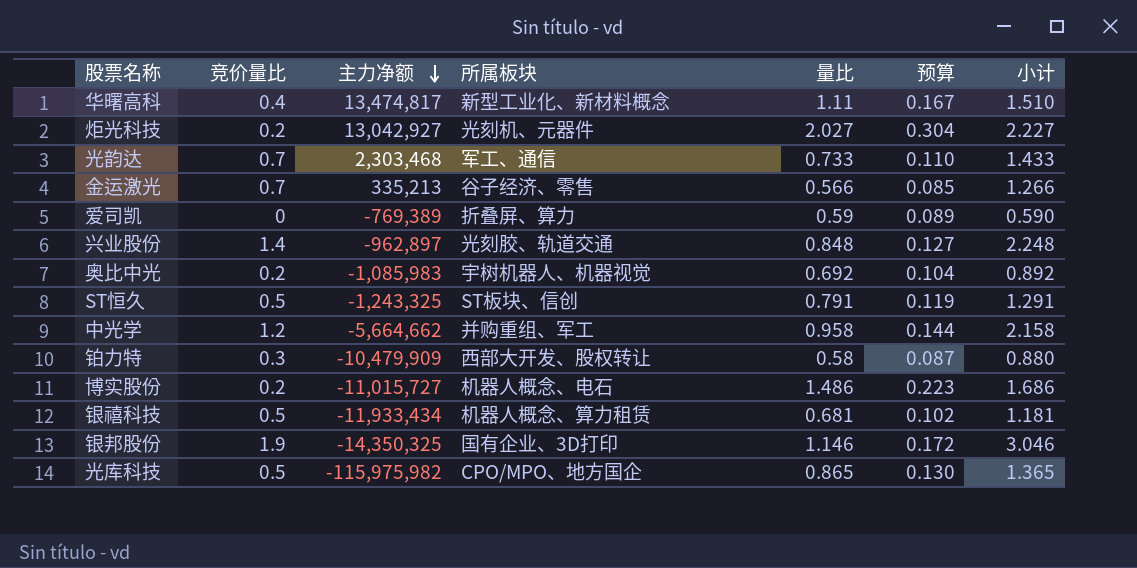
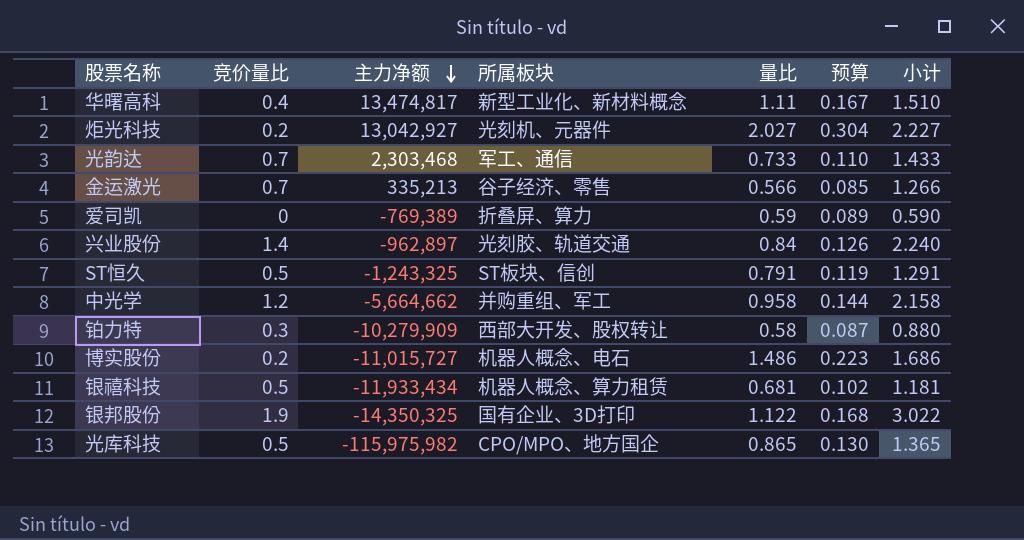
row 奥比中光: 0.2 | -1,085,983 | 宇树机器人、机器视觉 | 0.692 | 0.104 | 0.892 -> none
兴业股份 | 量比: 0.848 -> 0.84
兴业股份 | 预算: 0.127 -> 0.126
兴业股份 | 小计: 2.248 -> 2.240
铂力特 | 主力净额: -10,479,909 -> -10,279,909
银邦股份 | 量比: 1.146 -> 1.122
银邦股份 | 预算: 0.172 -> 0.168
银邦股份 | 小计: 3.046 -> 3.022

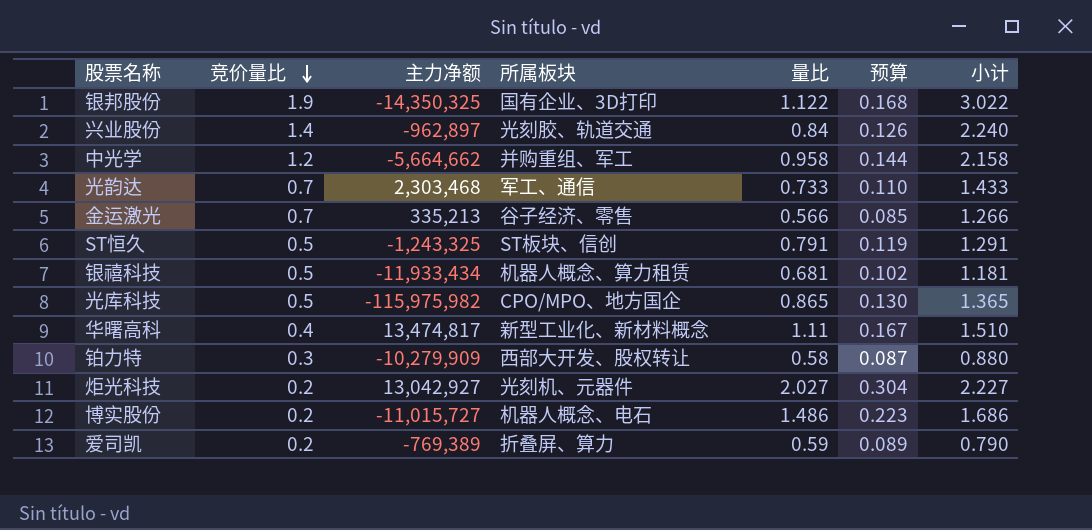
row order: 主力净额 descending -> 竞价量比 descending
爱司凯 | 竞价量比: 0 -> 0.2
爱司凯 | 小计: 0.590 -> 0.790

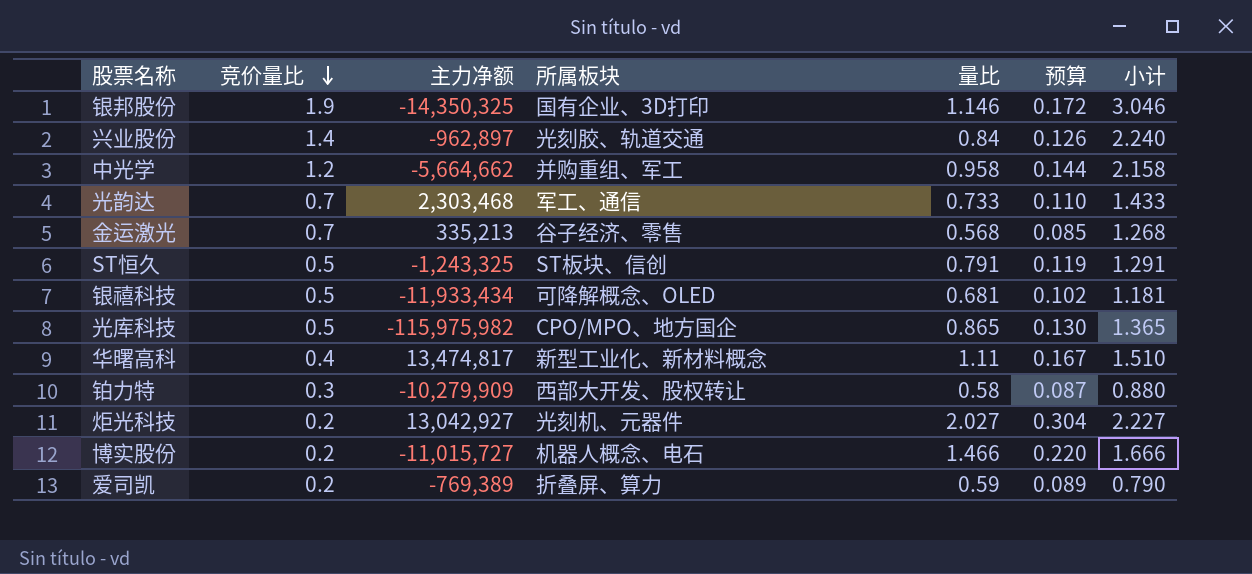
银邦股份 | 量比: 1.122 -> 1.146
银邦股份 | 预算: 0.168 -> 0.172
银邦股份 | 小计: 3.022 -> 3.046
金运激光 | 量比: 0.566 -> 0.568
金运激光 | 小计: 1.266 -> 1.268
银禧科技 | 所属板块: 机器人概念、算力租赁 -> 可降解概念、OLED
博实股份 | 量比: 1.486 -> 1.466
博实股份 | 预算: 0.223 -> 0.220
博实股份 | 小计: 1.686 -> 1.666

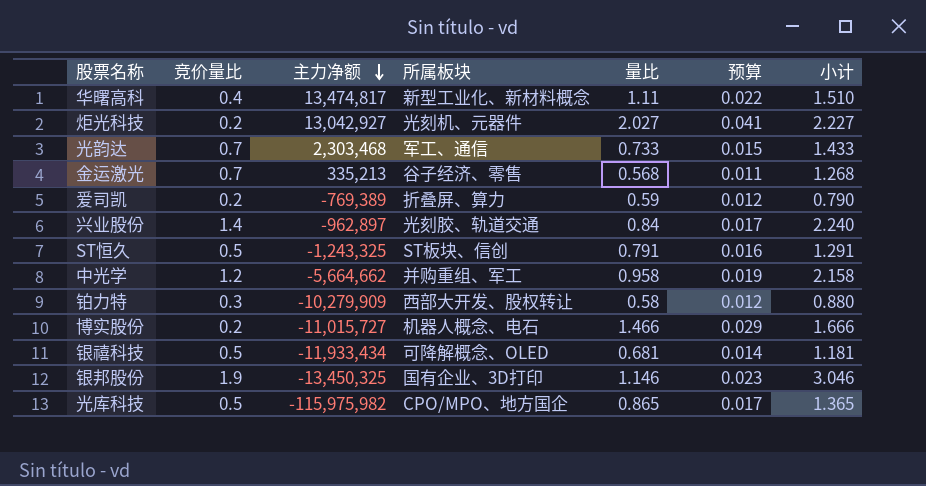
row order: 竞价量比 descending -> 主力净额 descending
column 预算 | formula: [量比] * 0.15 -> [量比] * 0.02
银邦股份 | 主力净额: -14,350,325 -> -13,450,325

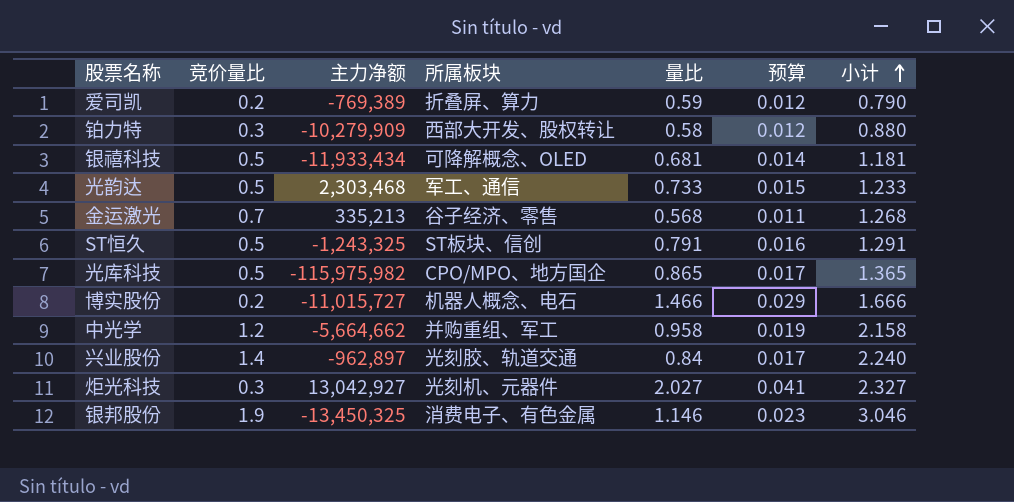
row order: 主力净额 descending -> 小计 ascending
row 华曙高科: 0.4 | 13,474,817 | 新型工业化、新材料概念 | 1.11 | 0.022 | 1.510 -> none
光韵达 | 竞价量比: 0.7 -> 0.5
光韵达 | 小计: 1.433 -> 1.233
炬光科技 | 竞价量比: 0.2 -> 0.3
炬光科技 | 小计: 2.227 -> 2.327
银邦股份 | 所属板块: 国有企业、3D打印 -> 消费电子、有色金属

